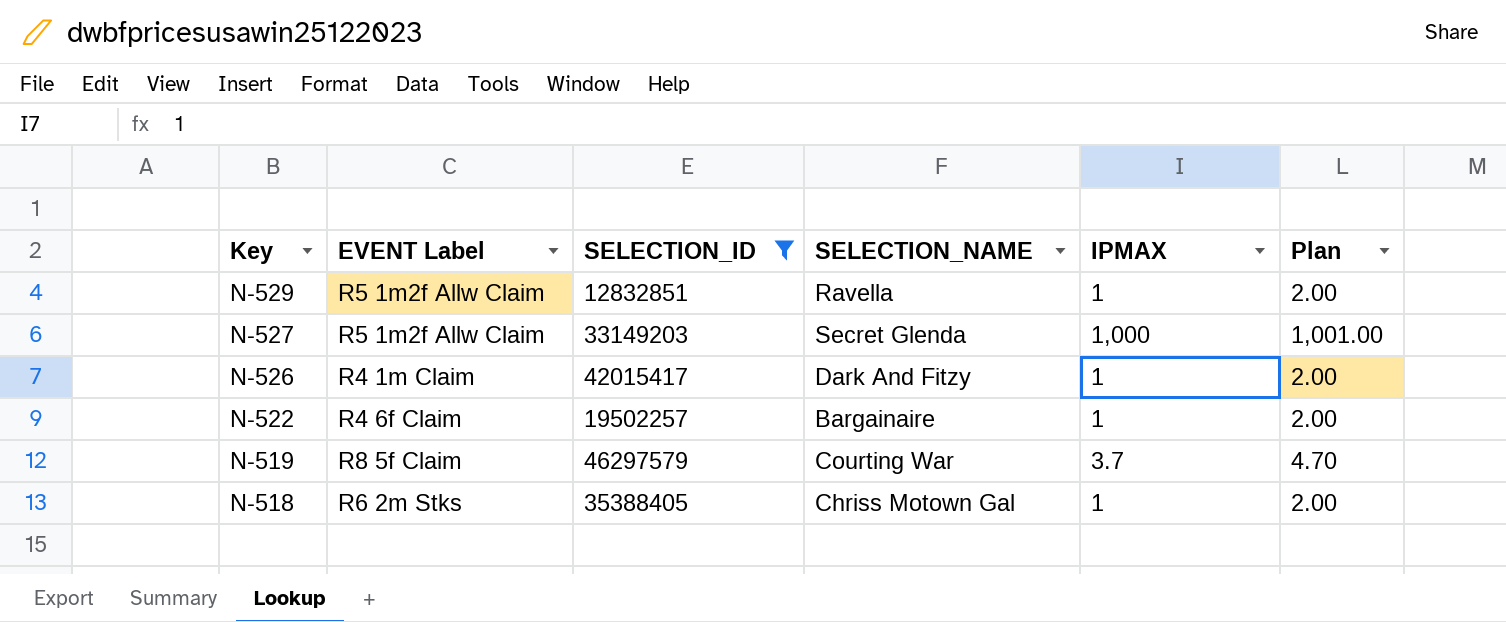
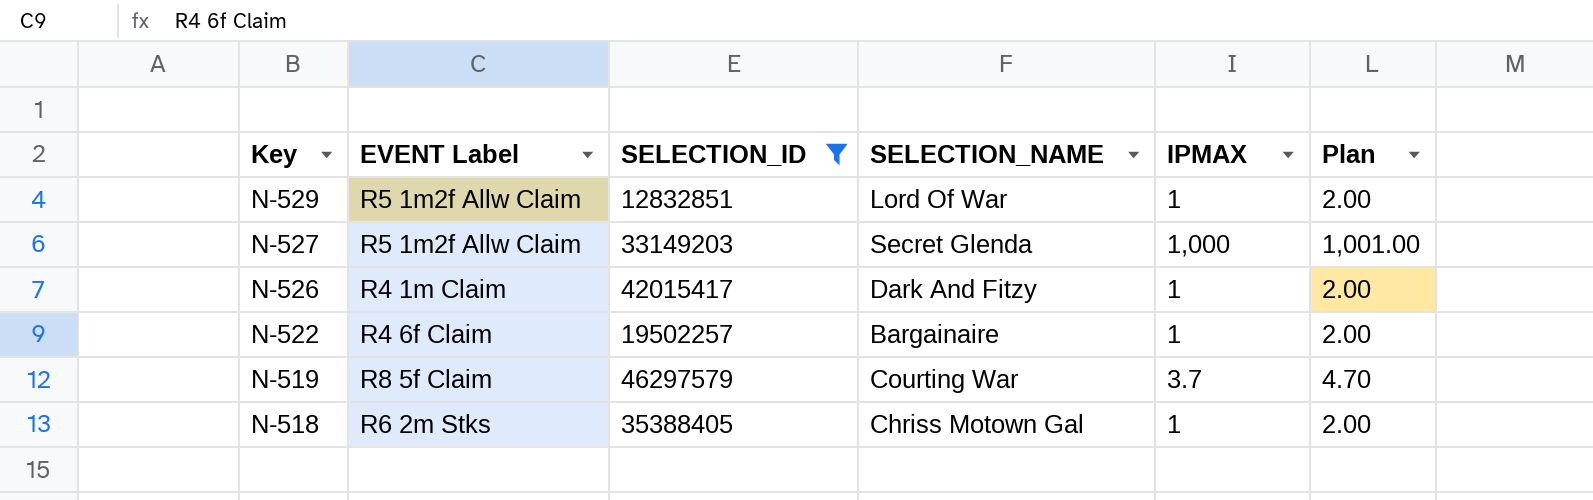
N-529 | SELECTION_NAME: Ravella -> Lord Of War

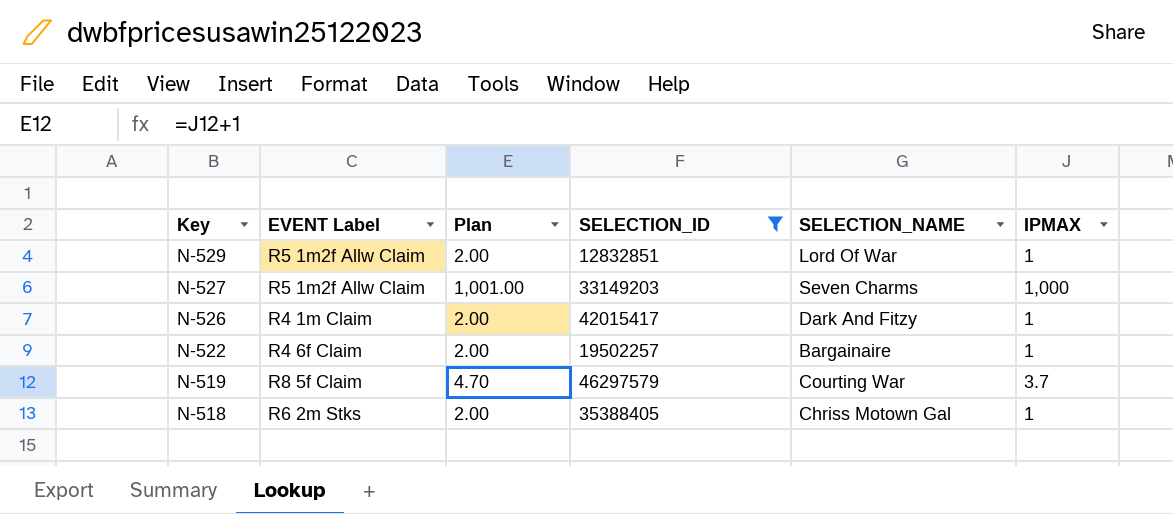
column Plan | position: 6 -> 3
N-527 | SELECTION_NAME: Secret Glenda -> Seven Charms

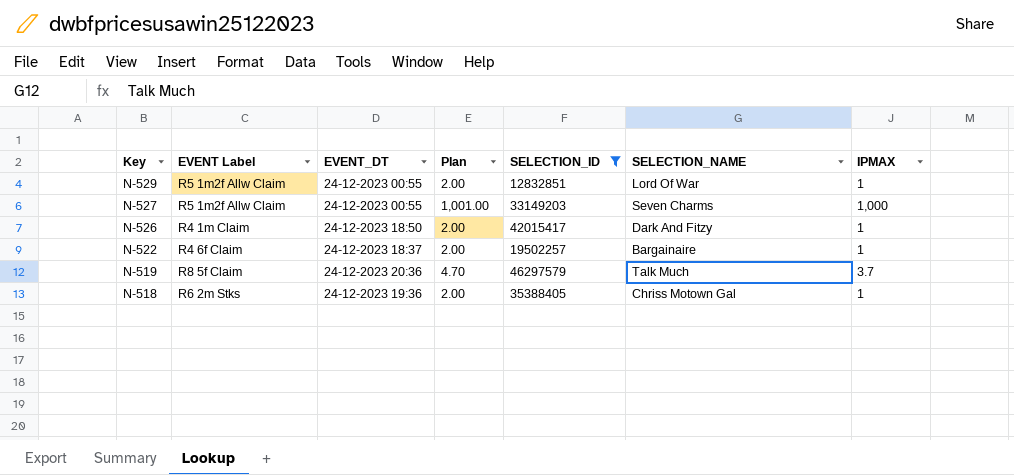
column EVENT_DT | position: none -> 3
N-519 | SELECTION_NAME: Courting War -> Talk Much

